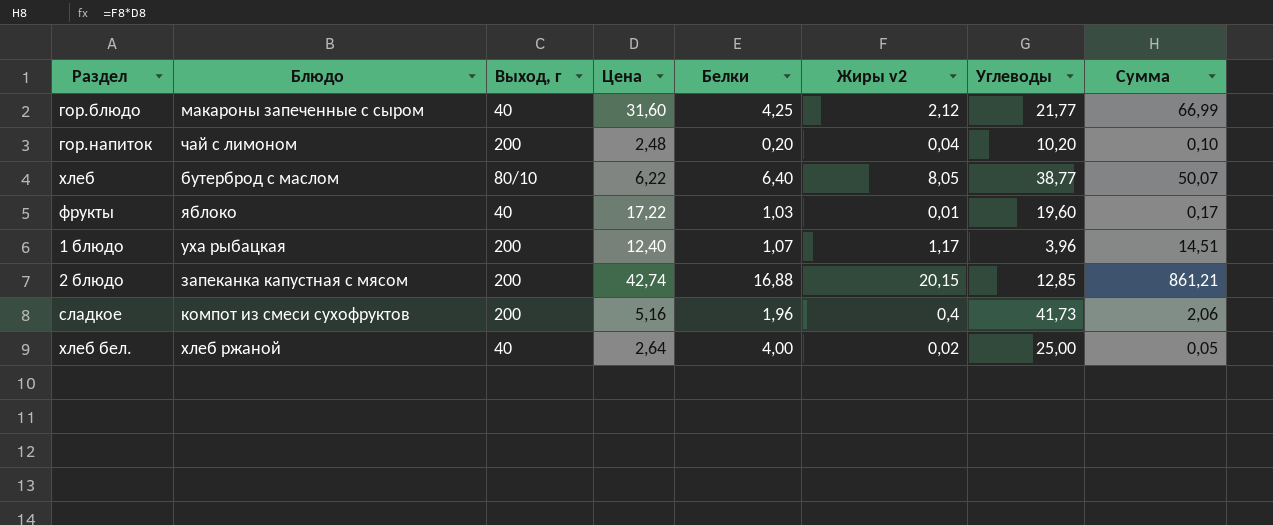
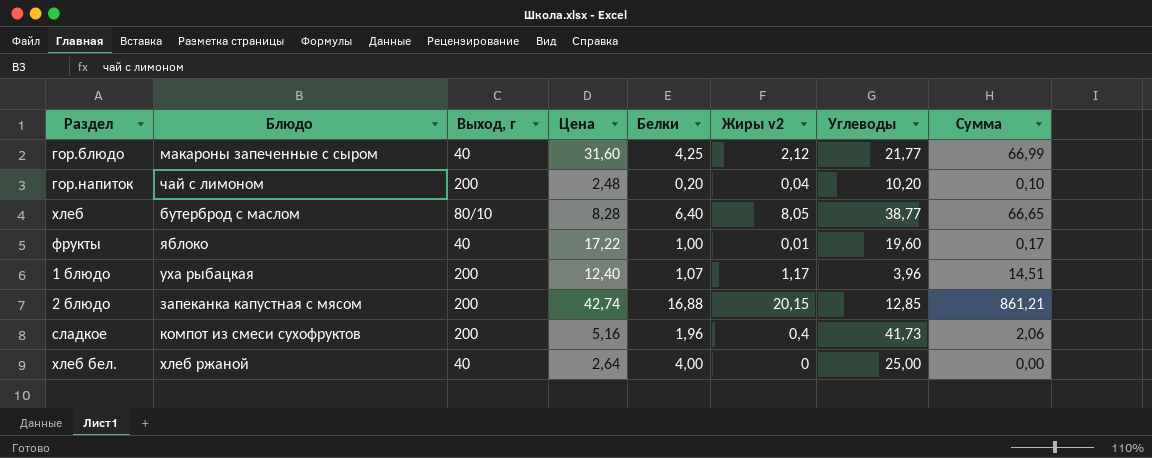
хлеб | Цена: 6,22 -> 8,28
хлеб | Сумма: 50,07 -> 66,65
фрукты | Белки: 1,03 -> 1,00
хлеб бел. | Жиры v2: 0,02 -> 0
хлеб бел. | Сумма: 0,05 -> 0,00

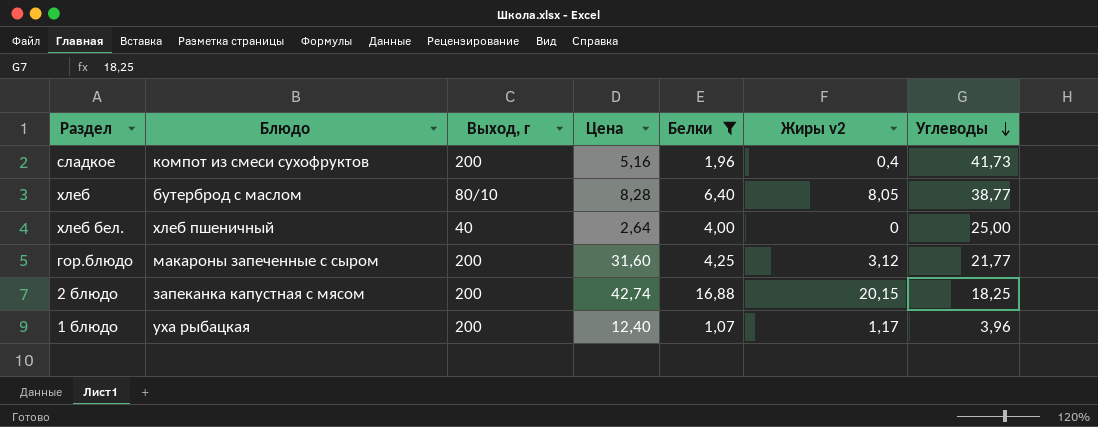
filter: none -> Белки >= 1,07
row order: none -> Углеводы descending
column Сумма | formula: [Цена] * [Жиры v2] -> none
хлеб бел. | Блюдо: хлеб ржаной -> хлеб пшеничный
гор.блюдо | Выход, г: 40 -> 200
гор.блюдо | Жиры v2: 2,12 -> 3,12
2 блюдо | Углеводы: 12,85 -> 18,25

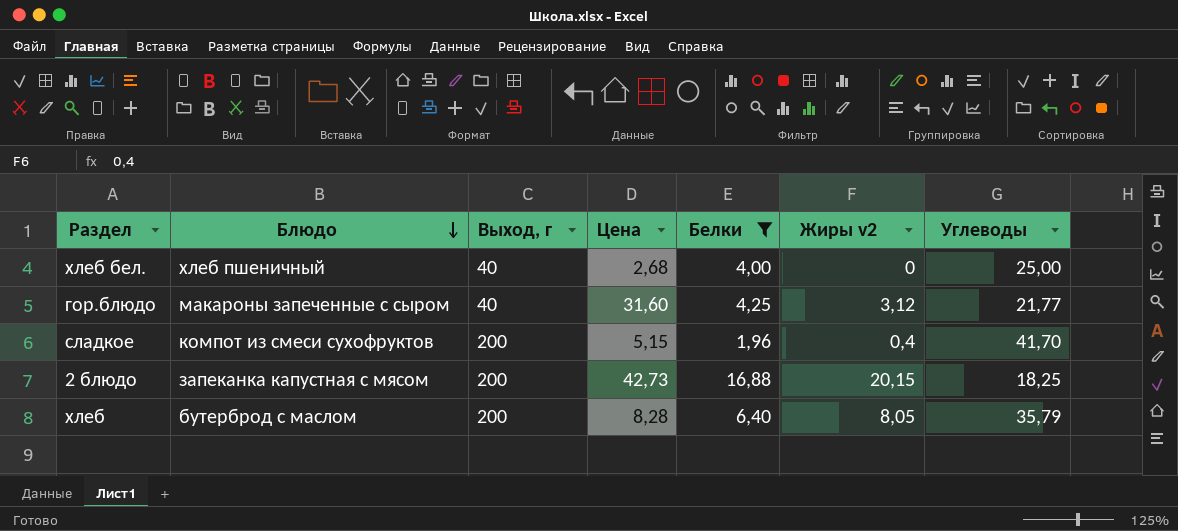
row order: Углеводы descending -> Блюдо descending
row 1 блюдо: уха рыбацкая | 200 | 12,40 | 1,07 | 1,17 | 3,96 -> none
хлеб бел. | Цена: 2,64 -> 2,68
гор.блюдо | Выход, г: 200 -> 40
сладкое | Цена: 5,16 -> 5,15
сладкое | Углеводы: 41,73 -> 41,70
2 блюдо | Цена: 42,74 -> 42,73
хлеб | Выход, г: 80/10 -> 200
хлеб | Углеводы: 38,77 -> 35,79

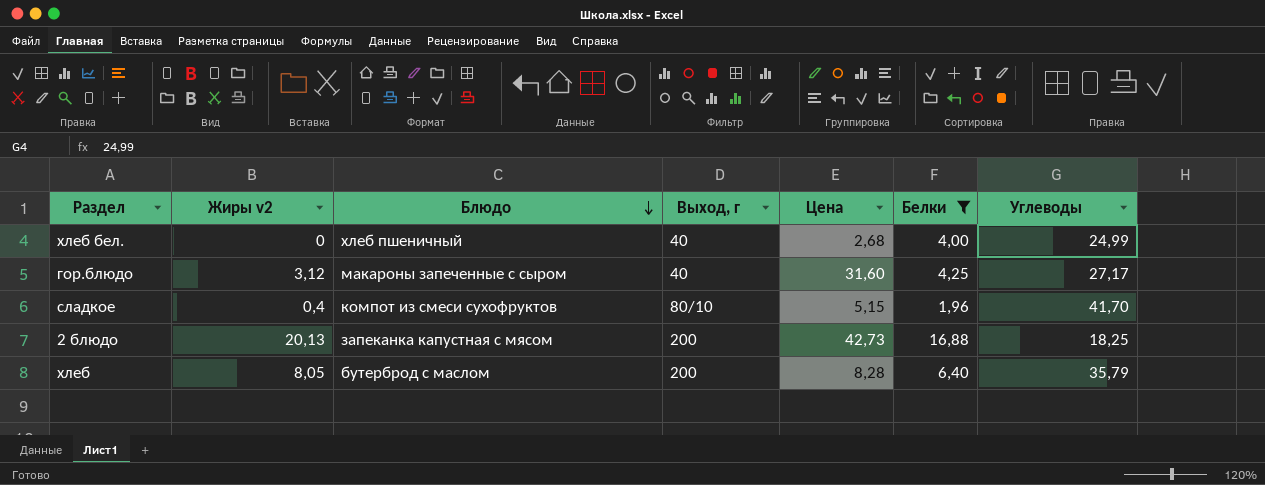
column Жиры v2 | position: 6 -> 2
хлеб бел. | Углеводы: 25,00 -> 24,99
гор.блюдо | Углеводы: 21,77 -> 27,17
сладкое | Выход, г: 200 -> 80/10
2 блюдо | Жиры v2: 20,15 -> 20,13

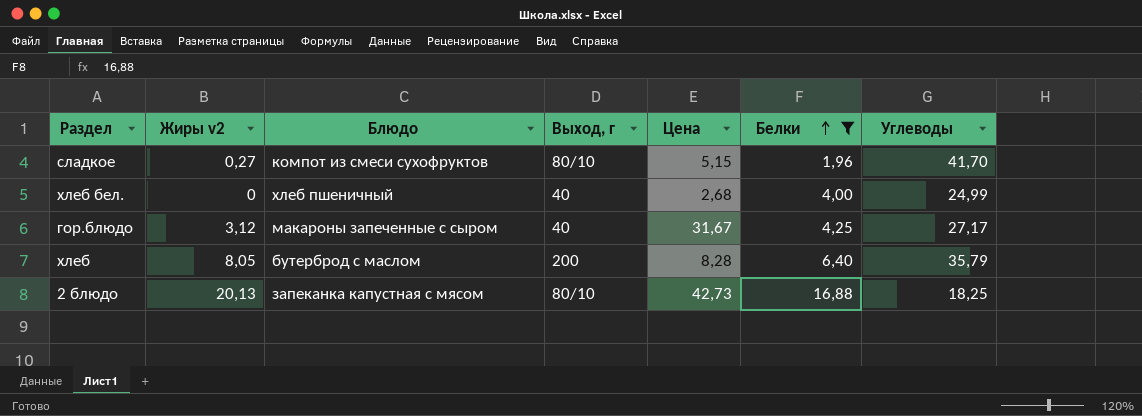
row order: Блюдо descending -> Белки ascending
сладкое | Жиры v2: 0,4 -> 0,27
гор.блюдо | Цена: 31,60 -> 31,67
2 блюдо | Выход, г: 200 -> 80/10

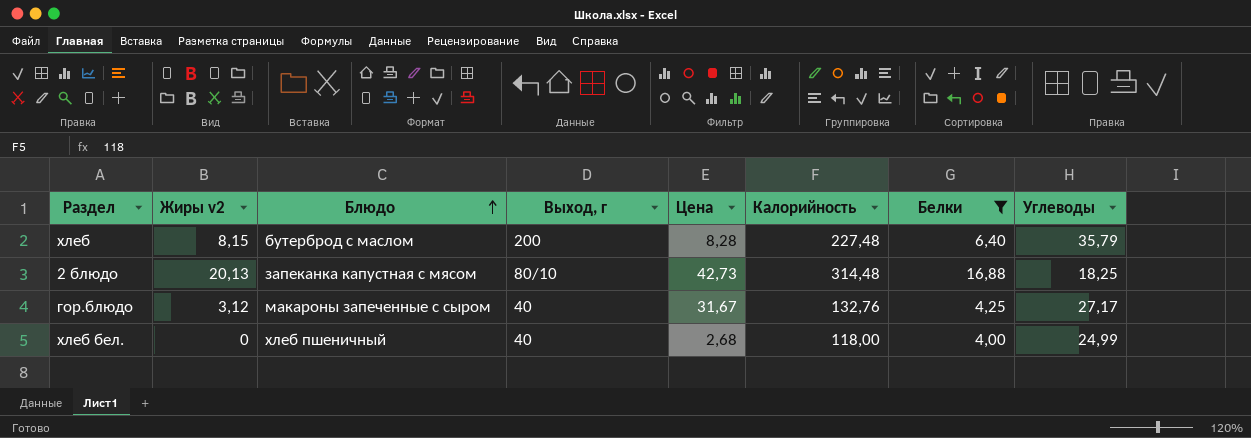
row order: Белки ascending -> Блюдо ascending
column Калорийность | position: none -> 6
row сладкое: 0,27 | компот из смеси сухофруктов | 80/10 | 5,15 | 1,96 | 41,70 -> none
хлеб | Жиры v2: 8,05 -> 8,15

